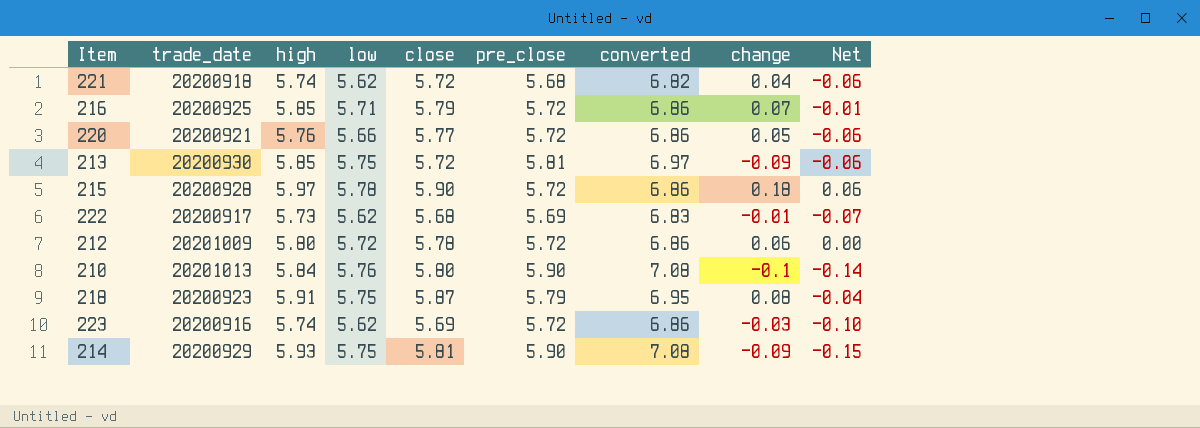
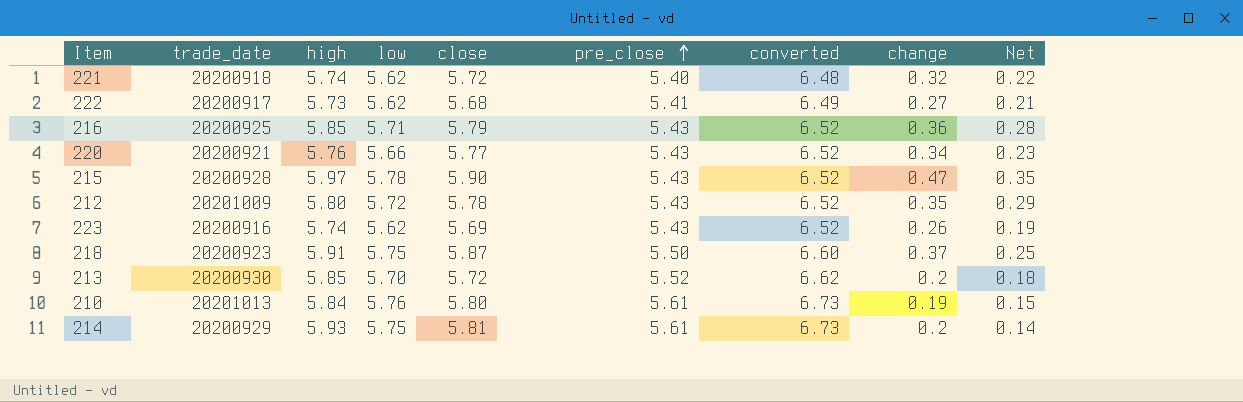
row order: none -> pre_close ascending
221 | pre_close: 5.68 -> 5.40
221 | converted: 6.82 -> 6.48
221 | change: 0.04 -> 0.32
221 | Net: -0.06 -> 0.22
222 | pre_close: 5.69 -> 5.41
222 | converted: 6.83 -> 6.49
222 | change: -0.01 -> 0.27
222 | Net: -0.07 -> 0.21
216 | pre_close: 5.72 -> 5.43
216 | converted: 6.86 -> 6.52
216 | change: 0.07 -> 0.36
216 | Net: -0.01 -> 0.28
220 | pre_close: 5.72 -> 5.43
220 | converted: 6.86 -> 6.52
220 | change: 0.05 -> 0.34
220 | Net: -0.06 -> 0.23
215 | pre_close: 5.72 -> 5.43
215 | converted: 6.86 -> 6.52
215 | change: 0.18 -> 0.47
215 | Net: 0.06 -> 0.35
212 | pre_close: 5.72 -> 5.43
212 | converted: 6.86 -> 6.52
212 | change: 0.06 -> 0.35
212 | Net: 0.00 -> 0.29
223 | pre_close: 5.72 -> 5.43
223 | converted: 6.86 -> 6.52
223 | change: -0.03 -> 0.26
223 | Net: -0.10 -> 0.19
218 | pre_close: 5.79 -> 5.50
218 | converted: 6.95 -> 6.60
218 | change: 0.08 -> 0.37
218 | Net: -0.04 -> 0.25
213 | low: 5.75 -> 5.70
213 | pre_close: 5.81 -> 5.52
213 | converted: 6.97 -> 6.62
213 | change: -0.09 -> 0.2
213 | Net: -0.06 -> 0.18
210 | pre_close: 5.90 -> 5.61
210 | converted: 7.08 -> 6.73
210 | change: -0.1 -> 0.19
210 | Net: -0.14 -> 0.15
214 | pre_close: 5.90 -> 5.61
214 | converted: 7.08 -> 6.73
214 | change: -0.09 -> 0.2
214 | Net: -0.15 -> 0.14

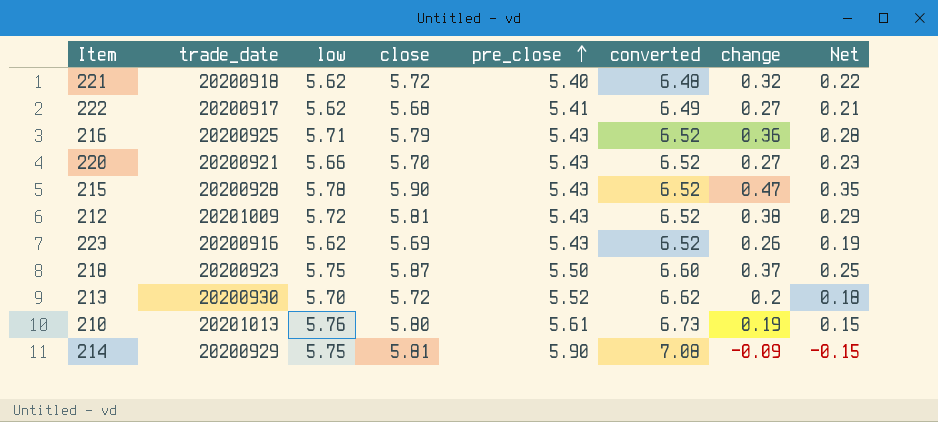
column high | position: 3 -> none
220 | close: 5.77 -> 5.70
220 | change: 0.34 -> 0.27
212 | close: 5.78 -> 5.81
212 | change: 0.35 -> 0.38
214 | pre_close: 5.61 -> 5.90
214 | converted: 6.73 -> 7.08
214 | change: 0.2 -> -0.09
214 | Net: 0.14 -> -0.15

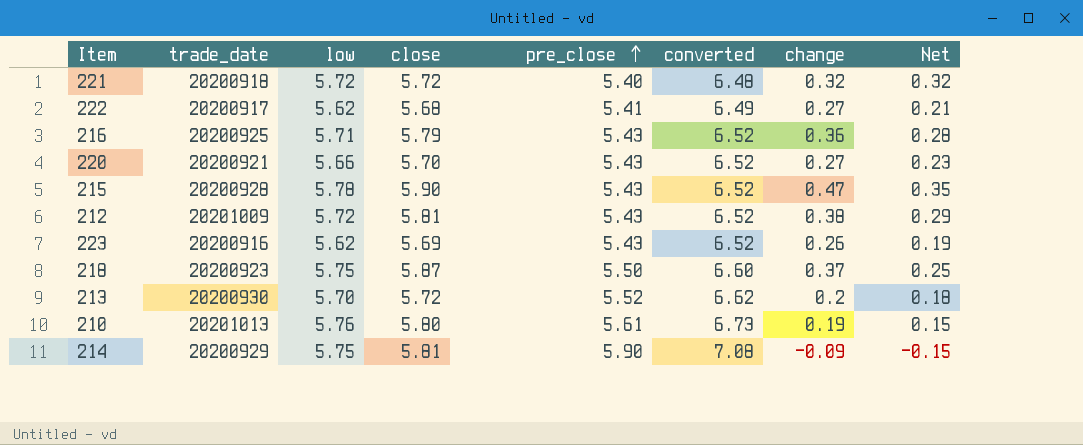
221 | low: 5.62 -> 5.72
221 | Net: 0.22 -> 0.32

